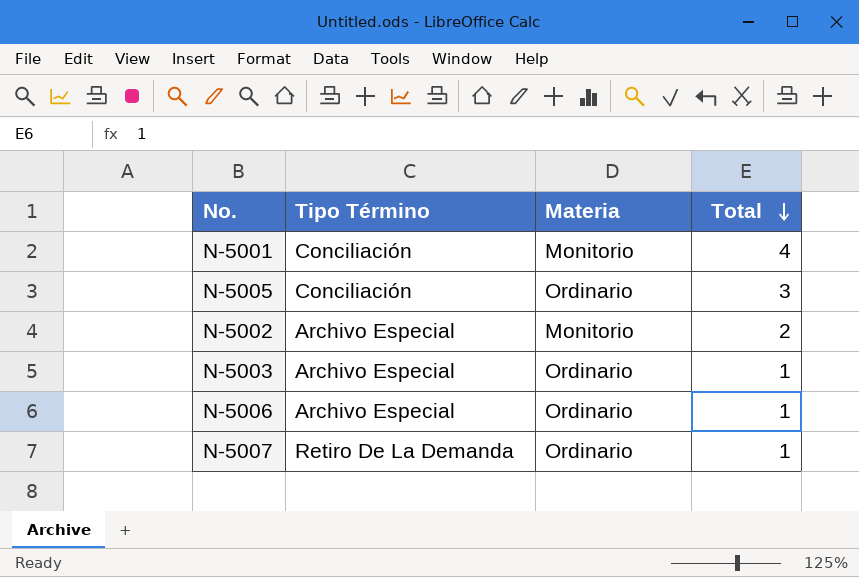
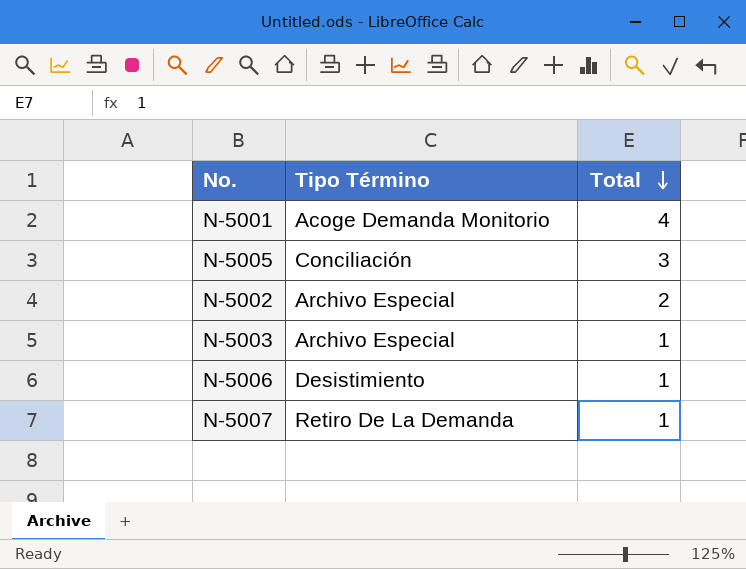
column Materia | position: 3 -> none
N-5001 | Tipo Término: Conciliación -> Acoge Demanda Monitorio
N-5006 | Tipo Término: Archivo Especial -> Desistimiento

